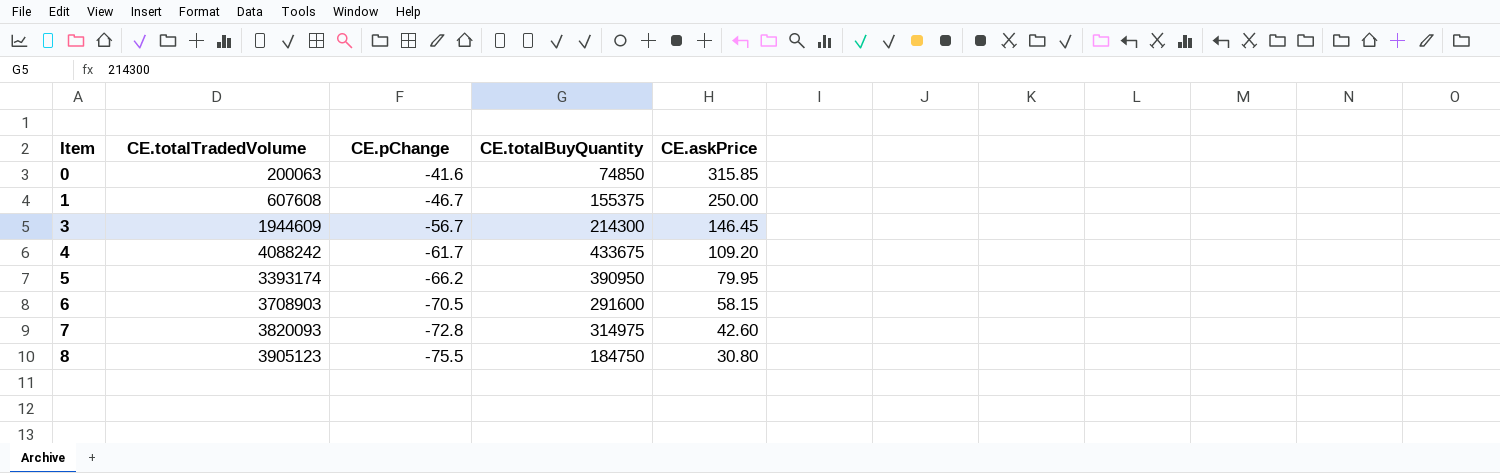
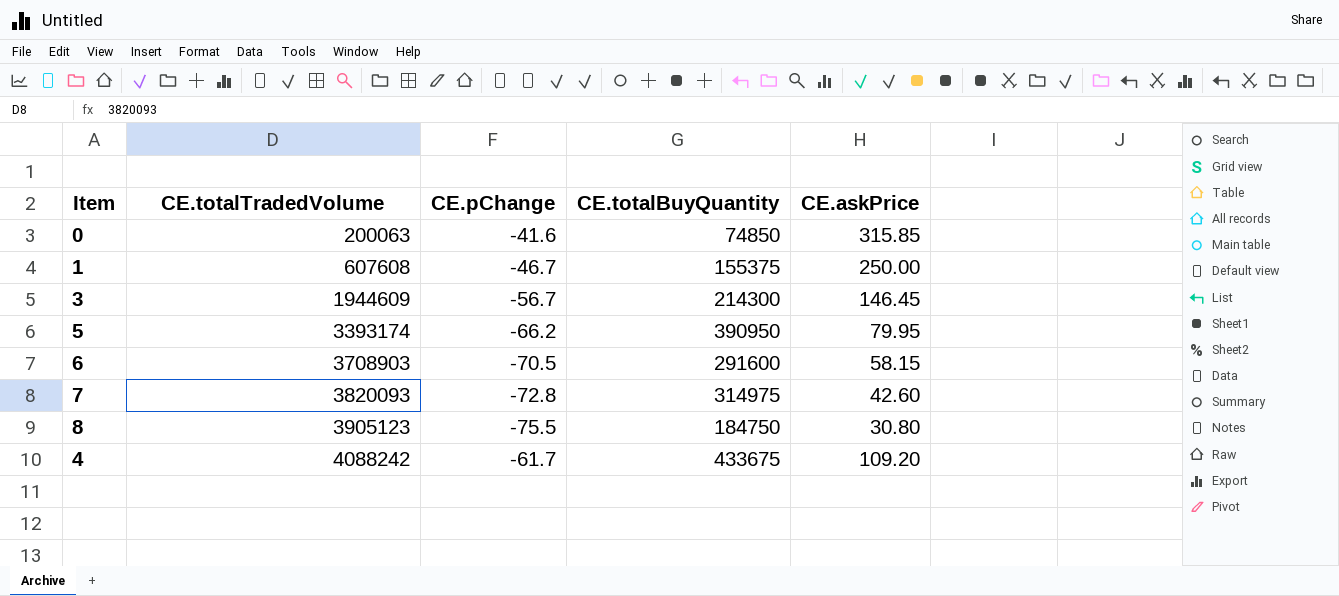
row order: Item ascending -> CE.totalTradedVolume ascending

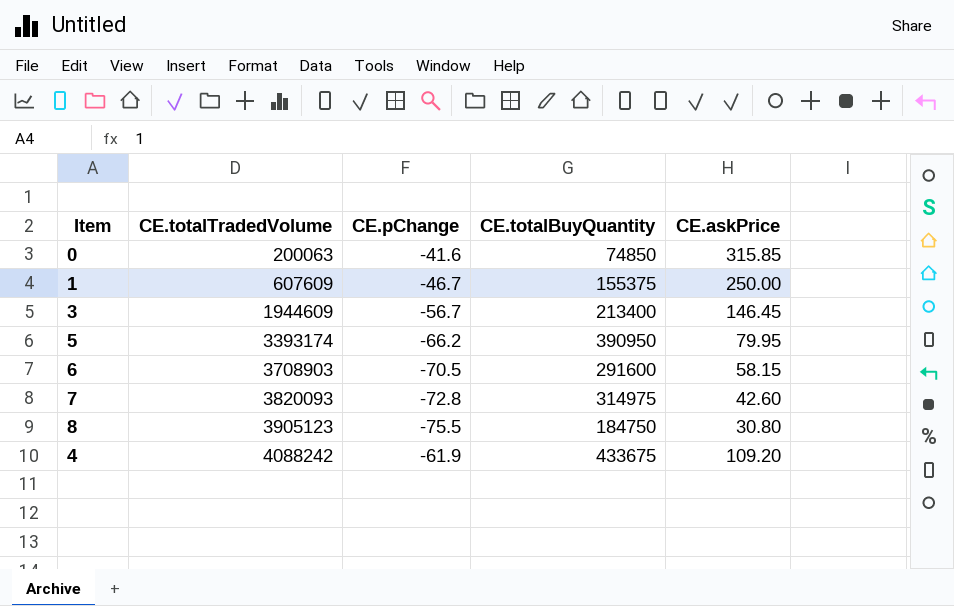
1 | CE.totalTradedVolume: 607608 -> 607609
3 | CE.totalBuyQuantity: 214300 -> 213400
4 | CE.pChange: -61.7 -> -61.9

